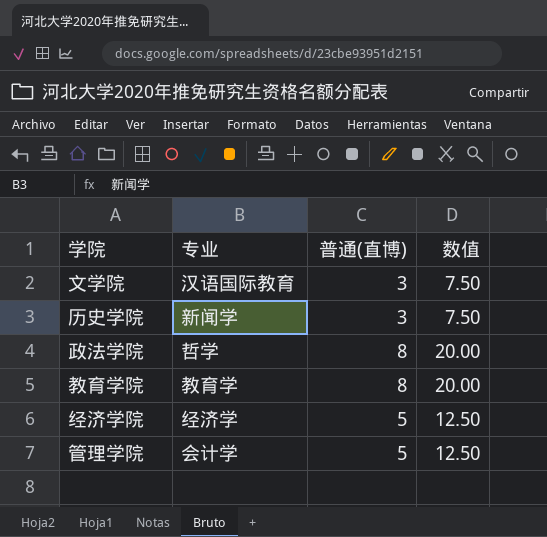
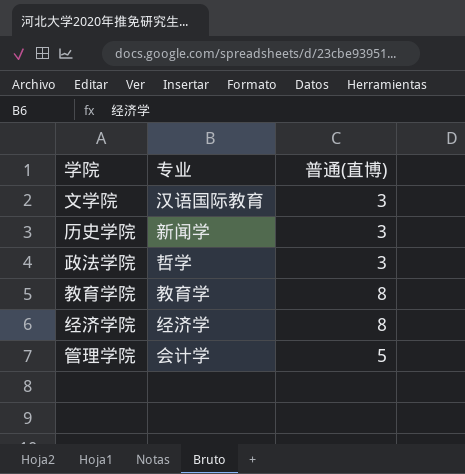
column 数值 | formula: [普通(直博)] * 2.5 -> none
政法学院 | 普通(直博): 8 -> 3
经济学院 | 普通(直博): 5 -> 8

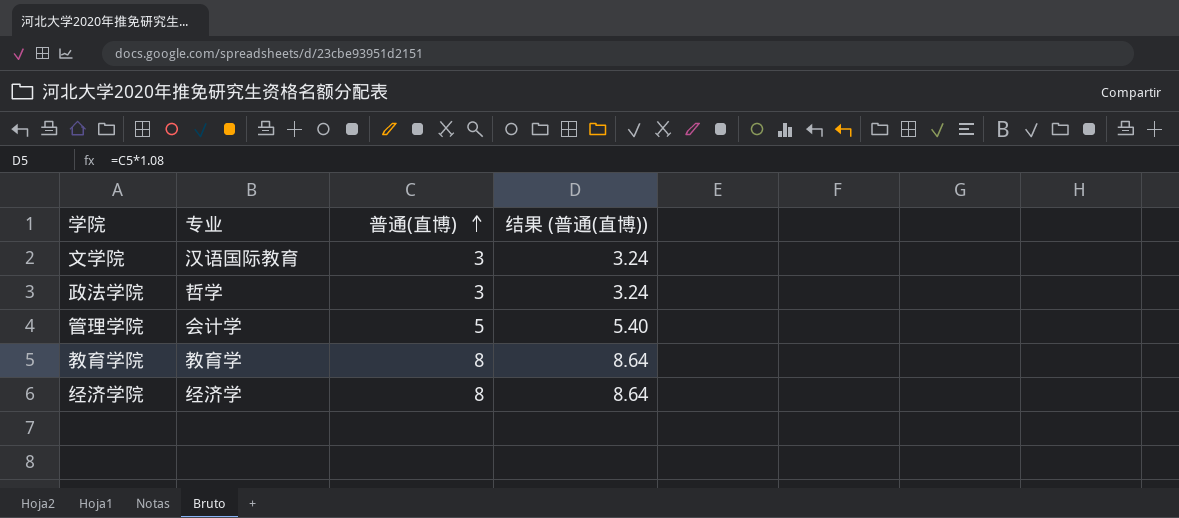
row order: none -> 普通(直博) ascending
column 结果 (普通(直博)) | formula: none -> [普通(直博)] * 1.08
row 历史学院: 新闻学 | 3 -> none

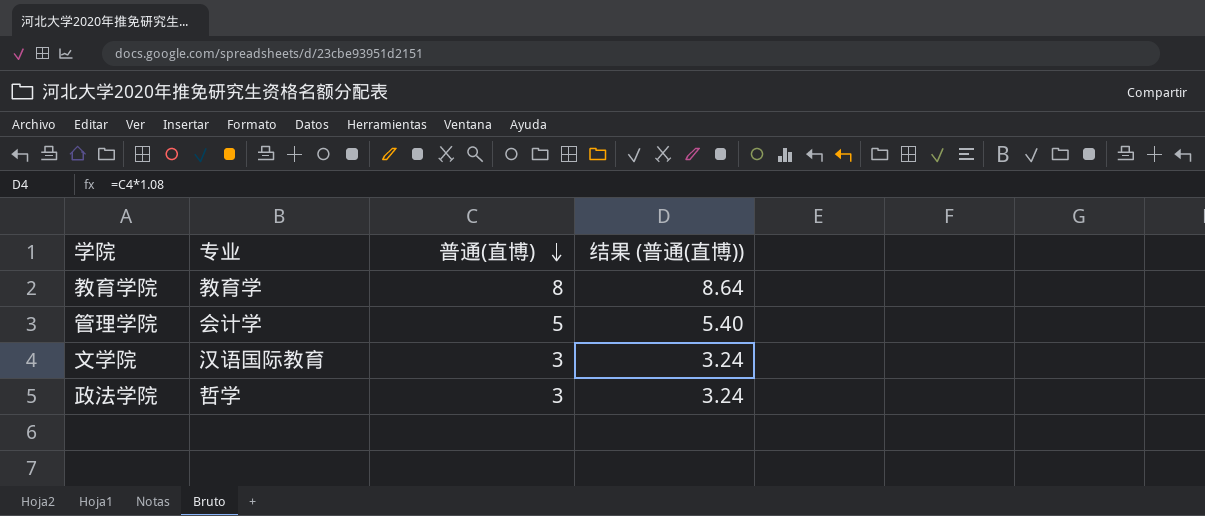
row order: 普通(直博) ascending -> 普通(直博) descending
row 经济学院: 经济学 | 8 | 8.64 -> none

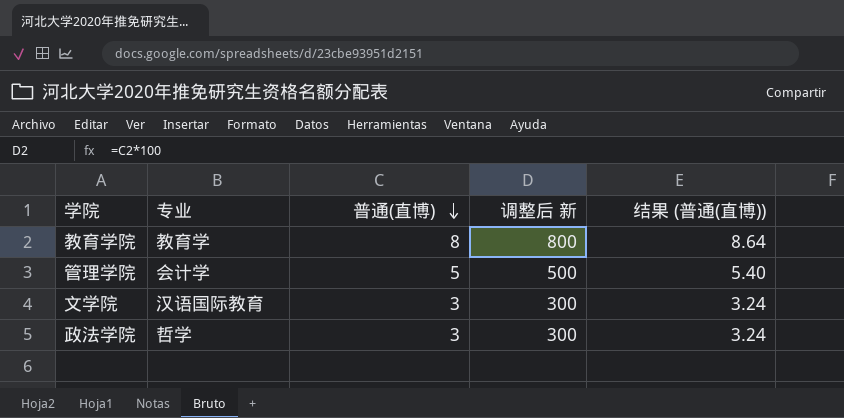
column 调整后 新 | formula: none -> [普通(直博)] * 100

